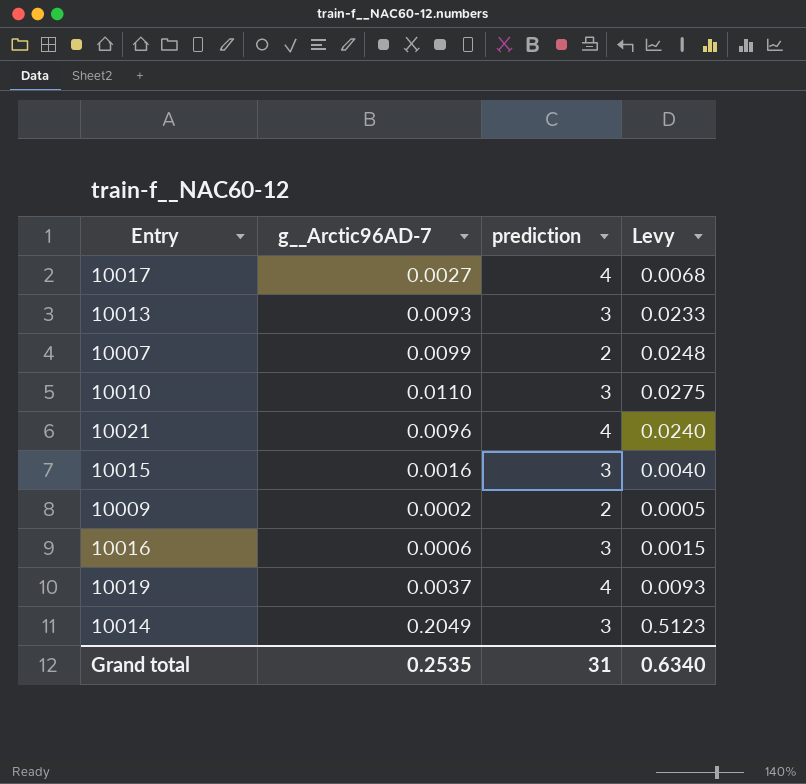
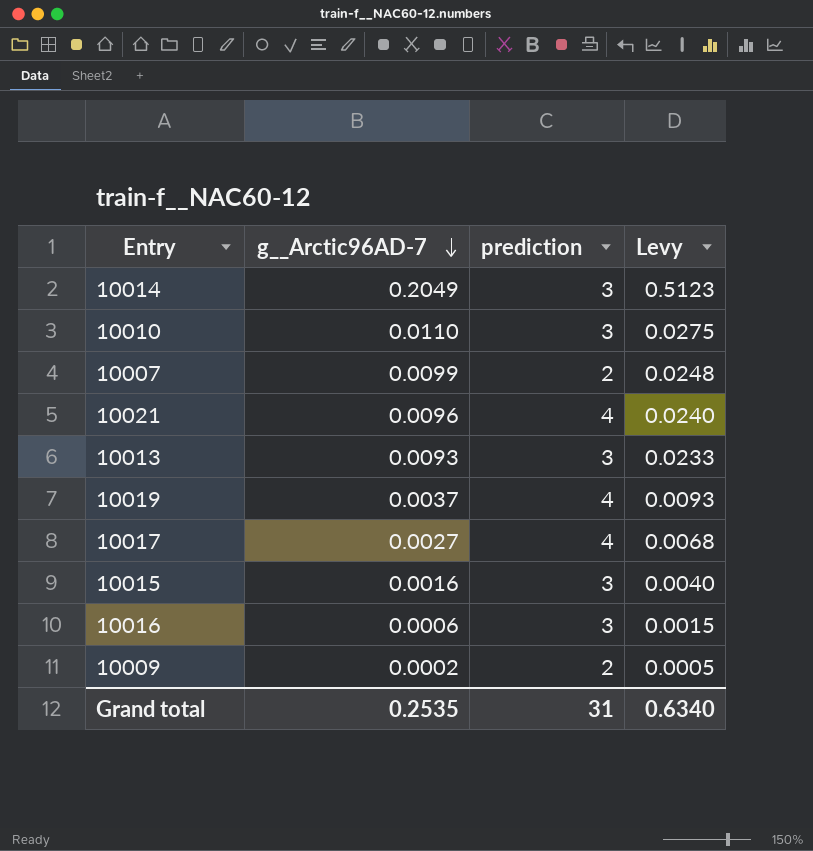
row order: none -> g__Arctic96AD-7 descending

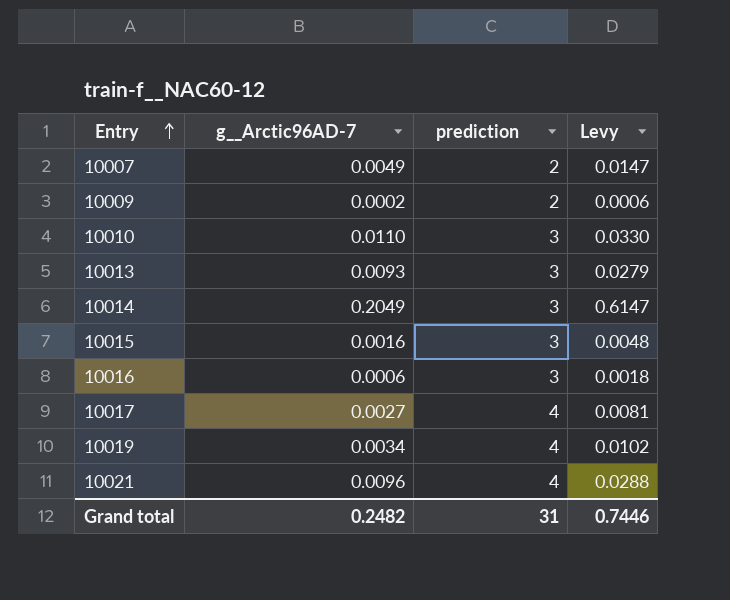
row order: g__Arctic96AD-7 descending -> Entry ascending
column Levy | formula: [g__Arctic96AD-7] * 2.5 -> [g__Arctic96AD-7] * 3
10007 | g__Arctic96AD-7: 0.0099 -> 0.0049
10019 | g__Arctic96AD-7: 0.0037 -> 0.0034
Grand total | g__Arctic96AD-7: 0.2535 -> 0.2482
Grand total | Levy: 0.6340 -> 0.7446

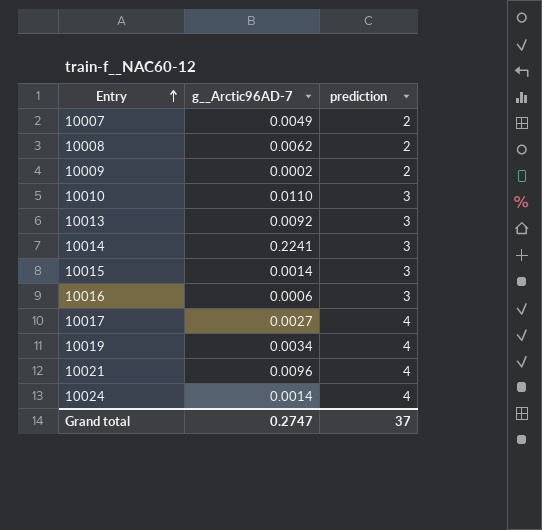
column Levy | formula: [g__Arctic96AD-7] * 3 -> none
row 10008: none -> 0.0062 | 2
10013 | g__Arctic96AD-7: 0.0093 -> 0.0092
10014 | g__Arctic96AD-7: 0.2049 -> 0.2241
10015 | g__Arctic96AD-7: 0.0016 -> 0.0014
row 10024: none -> 0.0014 | 4
Grand total | g__Arctic96AD-7: 0.2482 -> 0.2747
Grand total | prediction: 31 -> 37

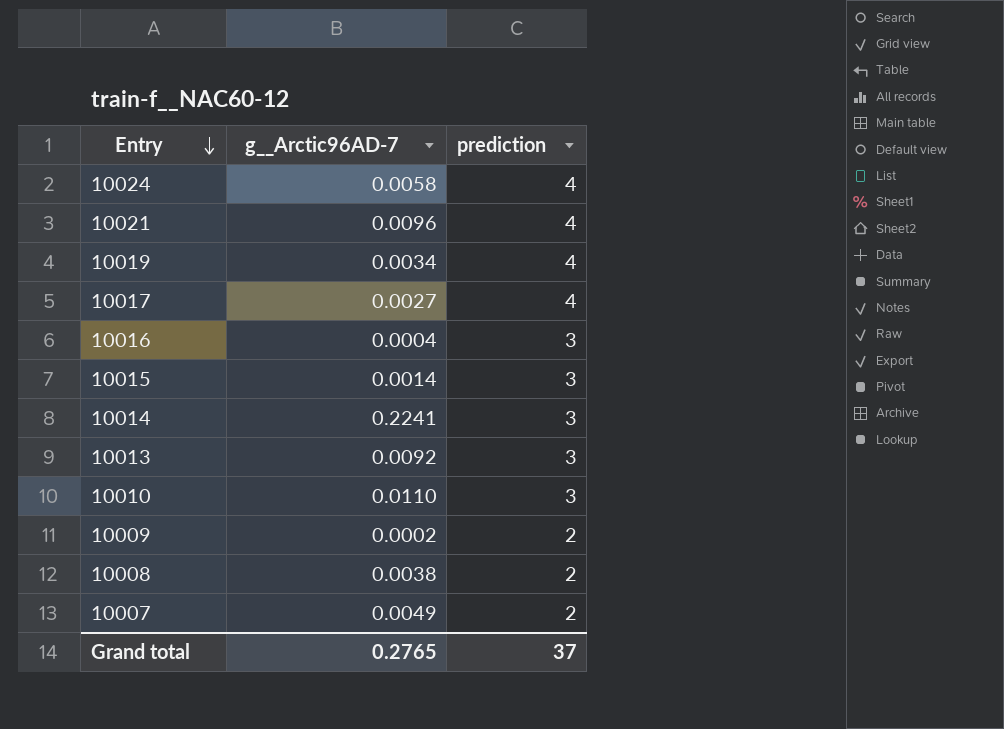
row order: Entry ascending -> Entry descending
10024 | g__Arctic96AD-7: 0.0014 -> 0.0058
10016 | g__Arctic96AD-7: 0.0006 -> 0.0004
10008 | g__Arctic96AD-7: 0.0062 -> 0.0038
Grand total | g__Arctic96AD-7: 0.2747 -> 0.2765

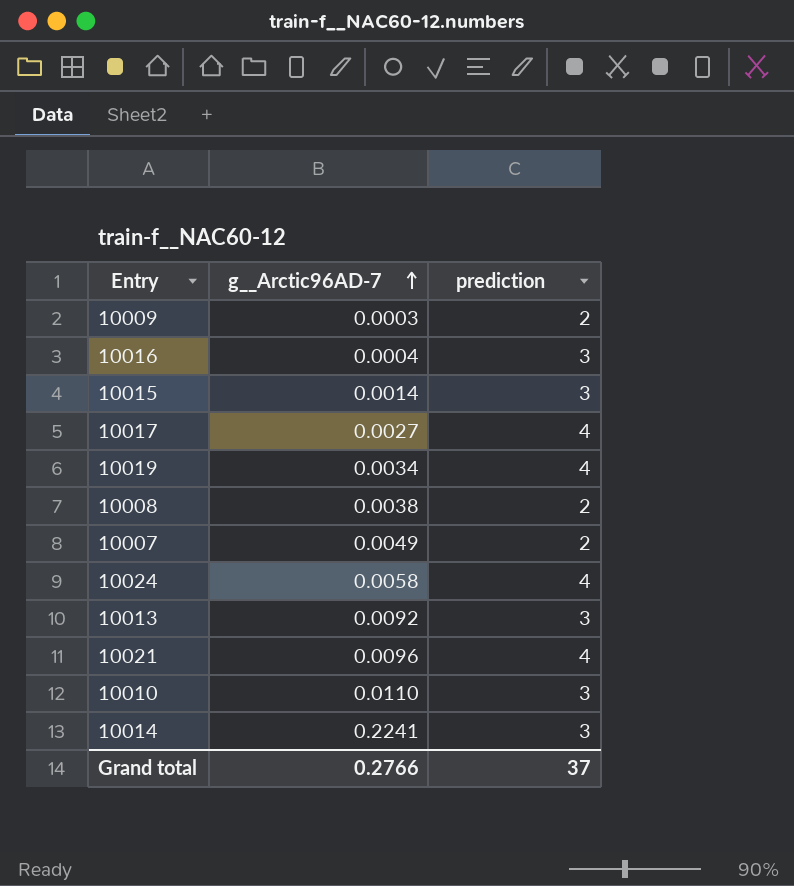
row order: Entry descending -> g__Arctic96AD-7 ascending
10009 | g__Arctic96AD-7: 0.0002 -> 0.0003
Grand total | g__Arctic96AD-7: 0.2765 -> 0.2766

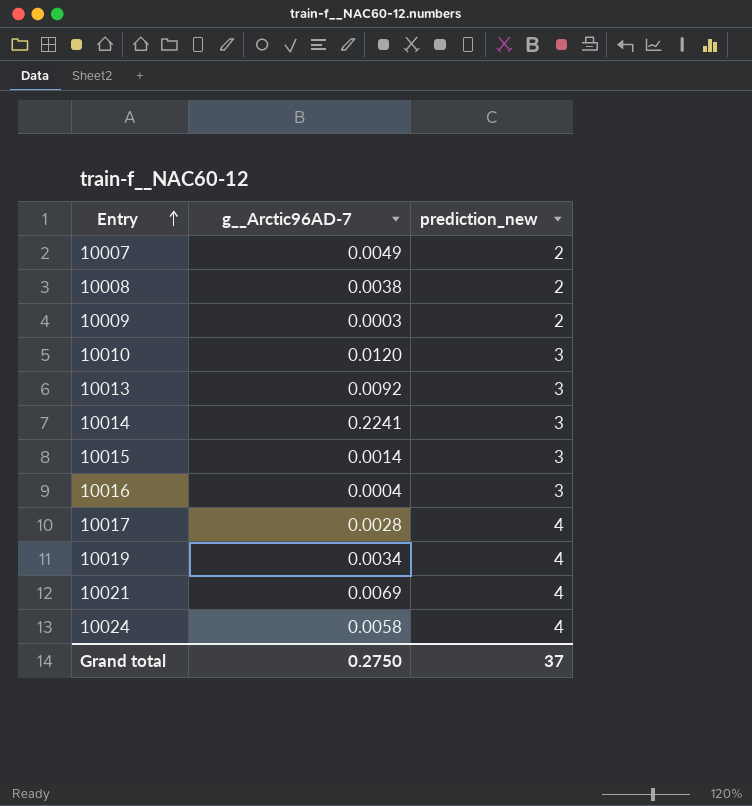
row order: g__Arctic96AD-7 ascending -> Entry ascending
column name: prediction -> prediction_new
10010 | g__Arctic96AD-7: 0.0110 -> 0.0120
10017 | g__Arctic96AD-7: 0.0027 -> 0.0028
10021 | g__Arctic96AD-7: 0.0096 -> 0.0069
Grand total | g__Arctic96AD-7: 0.2766 -> 0.2750

